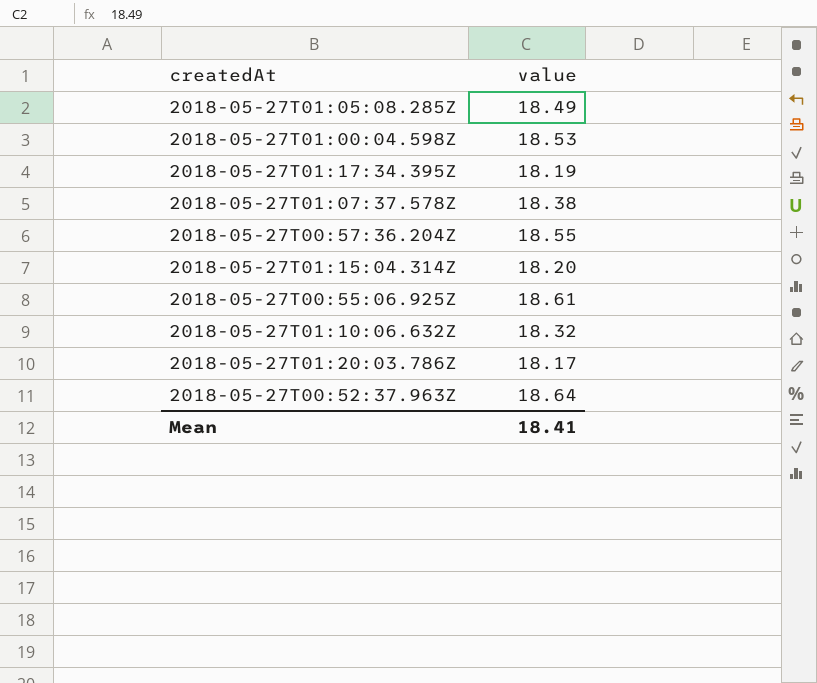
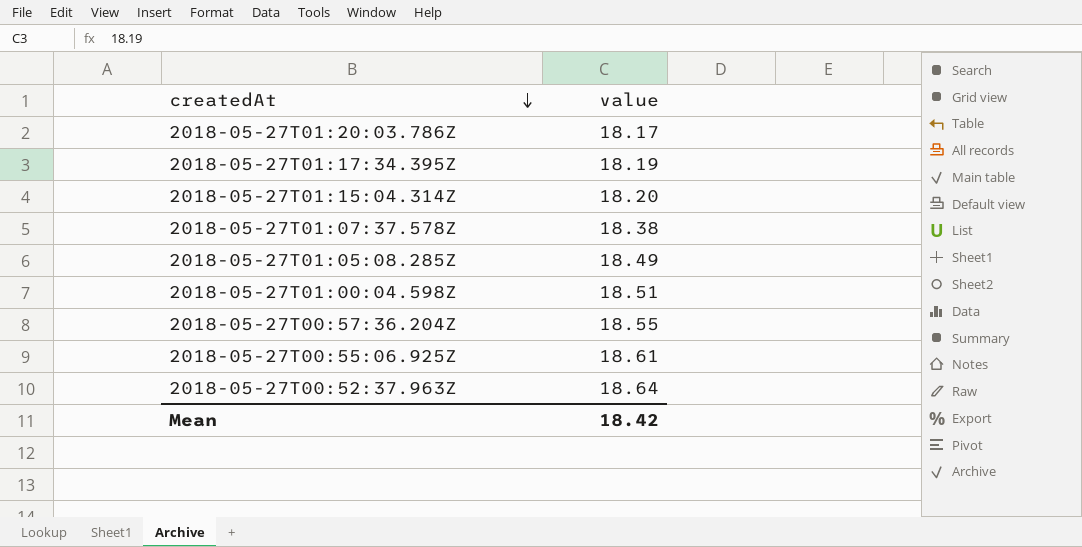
row order: none -> createdAt descending
row 2018-05-27T01:10:06.632Z: 18.32 -> none
2018-05-27T01:00:04.598Z | value: 18.53 -> 18.51
Mean | value: 18.41 -> 18.42

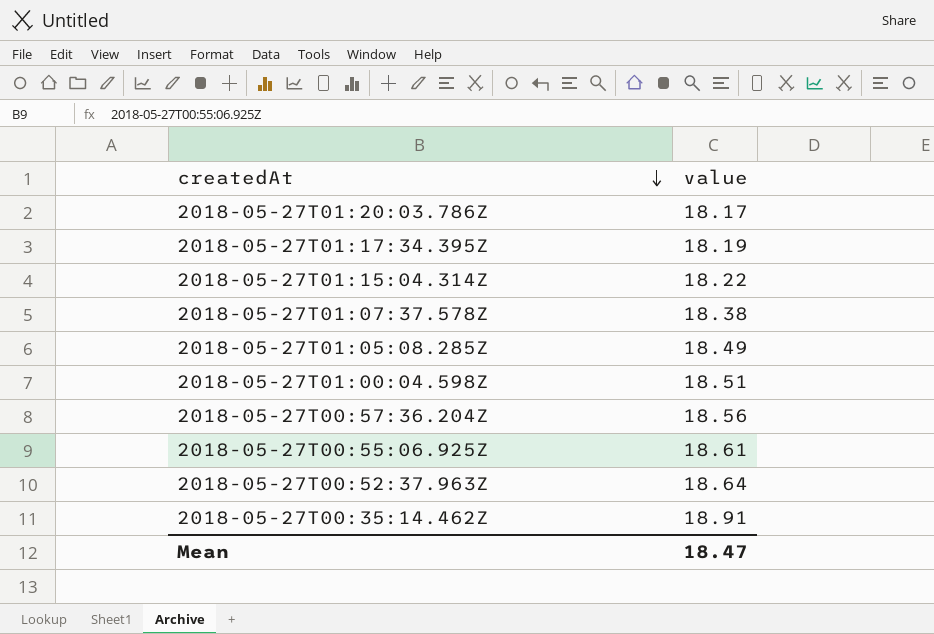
2018-05-27T01:15:04.314Z | value: 18.20 -> 18.22
2018-05-27T00:57:36.204Z | value: 18.55 -> 18.56
row 2018-05-27T00:35:14.462Z: none -> 18.91
Mean | value: 18.42 -> 18.47

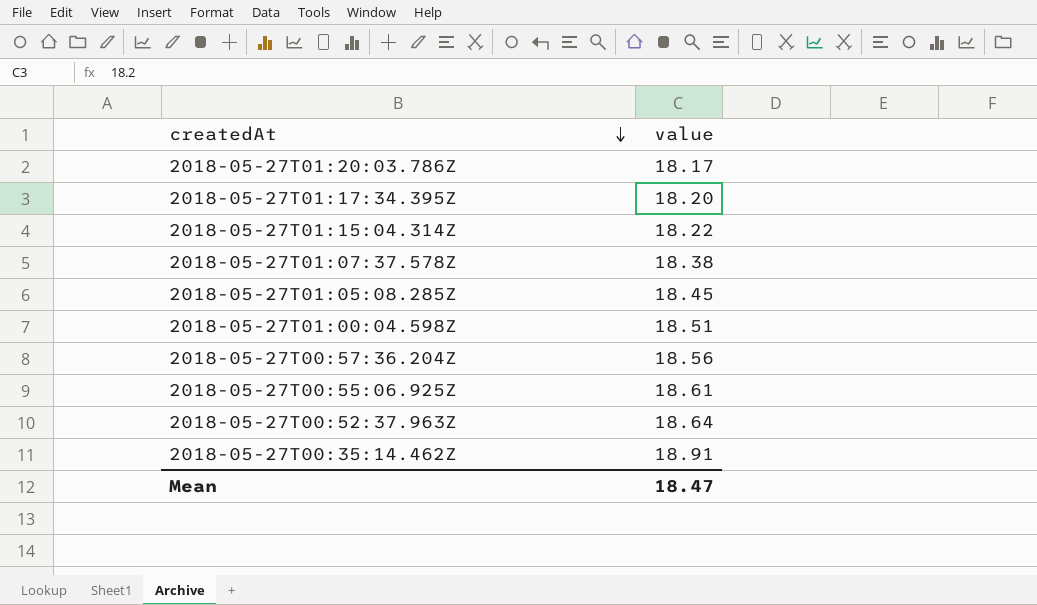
2018-05-27T01:17:34.395Z | value: 18.19 -> 18.20
2018-05-27T01:05:08.285Z | value: 18.49 -> 18.45

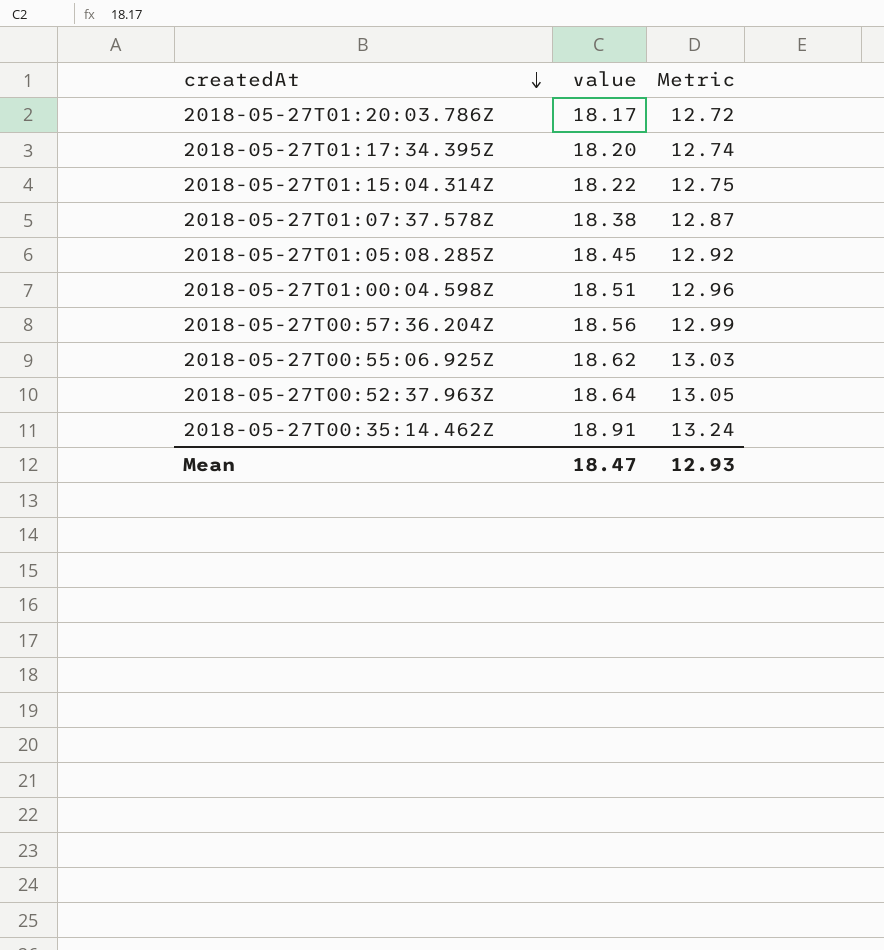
column Metric | formula: none -> [value] * 0.7
2018-05-27T00:55:06.925Z | value: 18.61 -> 18.62

